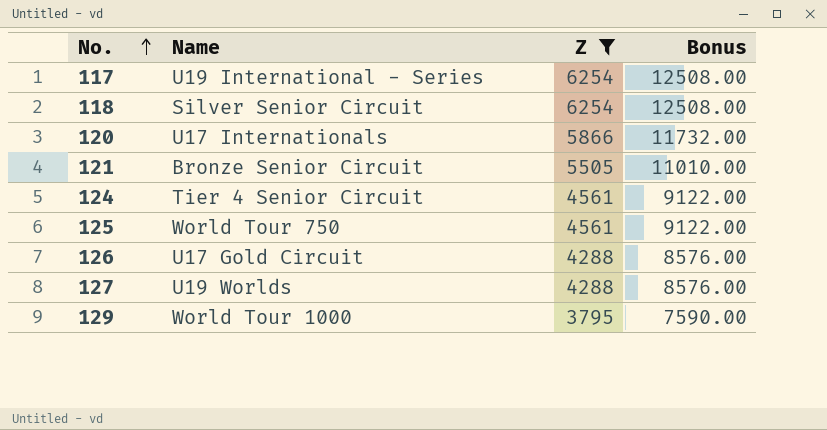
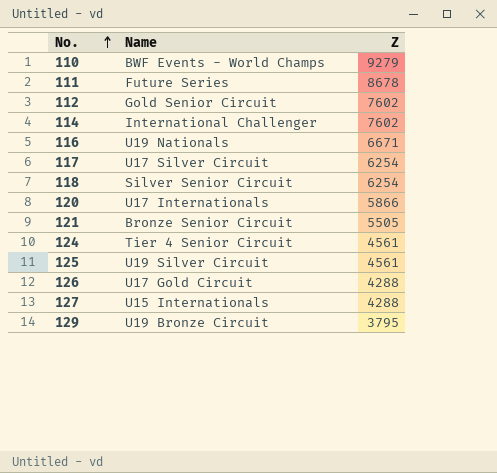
filter: Z <= 6254 -> none
column Bonus | formula: [Z] * 2 -> none
117 | Name: U19 International - Series -> U17 Silver Circuit
125 | Name: World Tour 750 -> U19 Silver Circuit
127 | Name: U19 Worlds -> U15 Internationals
129 | Name: World Tour 1000 -> U19 Bronze Circuit

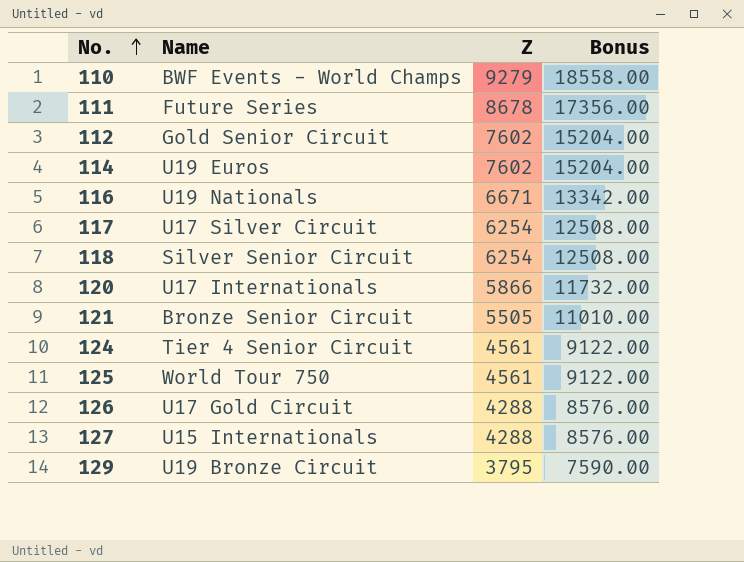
column Bonus | formula: none -> [Z] * 2
114 | Name: International Challenger -> U19 Euros
125 | Name: U19 Silver Circuit -> World Tour 750

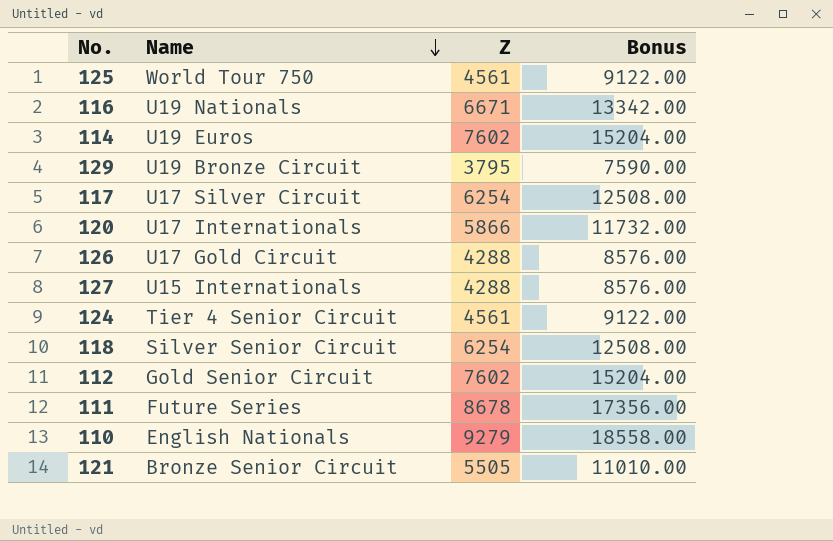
row order: No. ascending -> Name descending
110 | Name: BWF Events - World Champs -> English Nationals

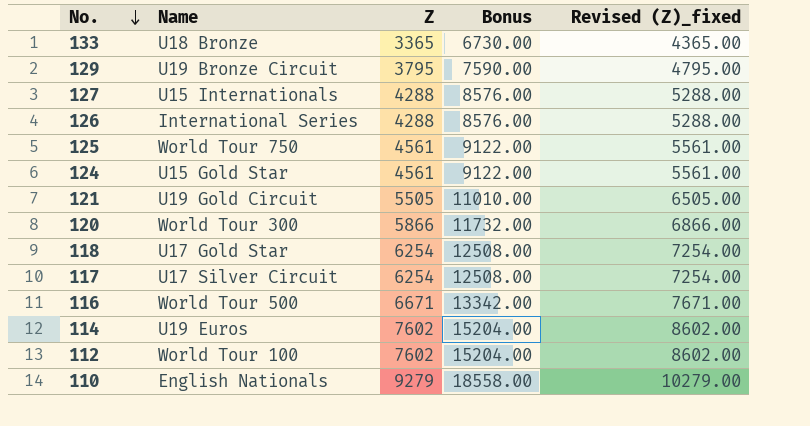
row order: Name descending -> No. descending
column Revised (Z)_fixed | formula: none -> [Z] + 1000
row 111: Future Series | 8678 | 17356.00 -> none
row 133: none -> U18 Bronze | 3365 | 6730.00 | 4365.00
126 | Name: U17 Gold Circuit -> International Series
124 | Name: Tier 4 Senior Circuit -> U15 Gold Star
121 | Name: Bronze Senior Circuit -> U19 Gold Circuit
120 | Name: U17 Internationals -> World Tour 300
118 | Name: Silver Senior Circuit -> U17 Gold Star
116 | Name: U19 Nationals -> World Tour 500
112 | Name: Gold Senior Circuit -> World Tour 100

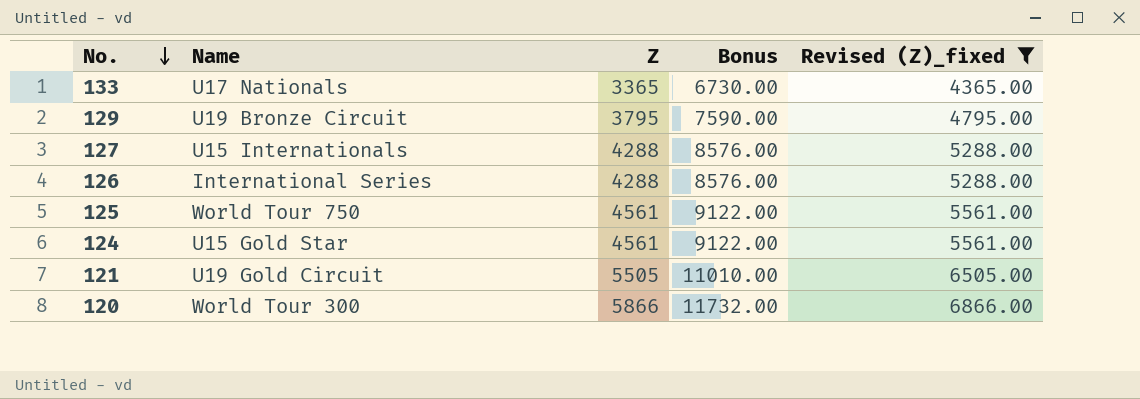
filter: none -> Revised (Z)_fixed <= 6866.00
133 | Name: U18 Bronze -> U17 Nationals

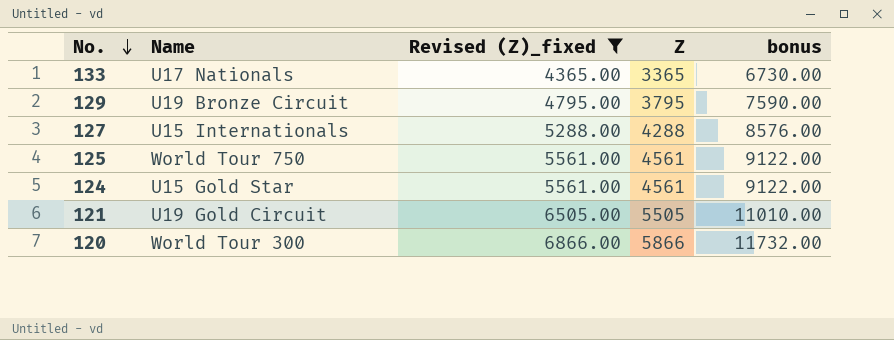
column Revised (Z)_fixed | position: 5 -> 3
column name: Bonus -> bonus
row 126: International Series | 4288 | 8576.00 | 5288.00 -> none

